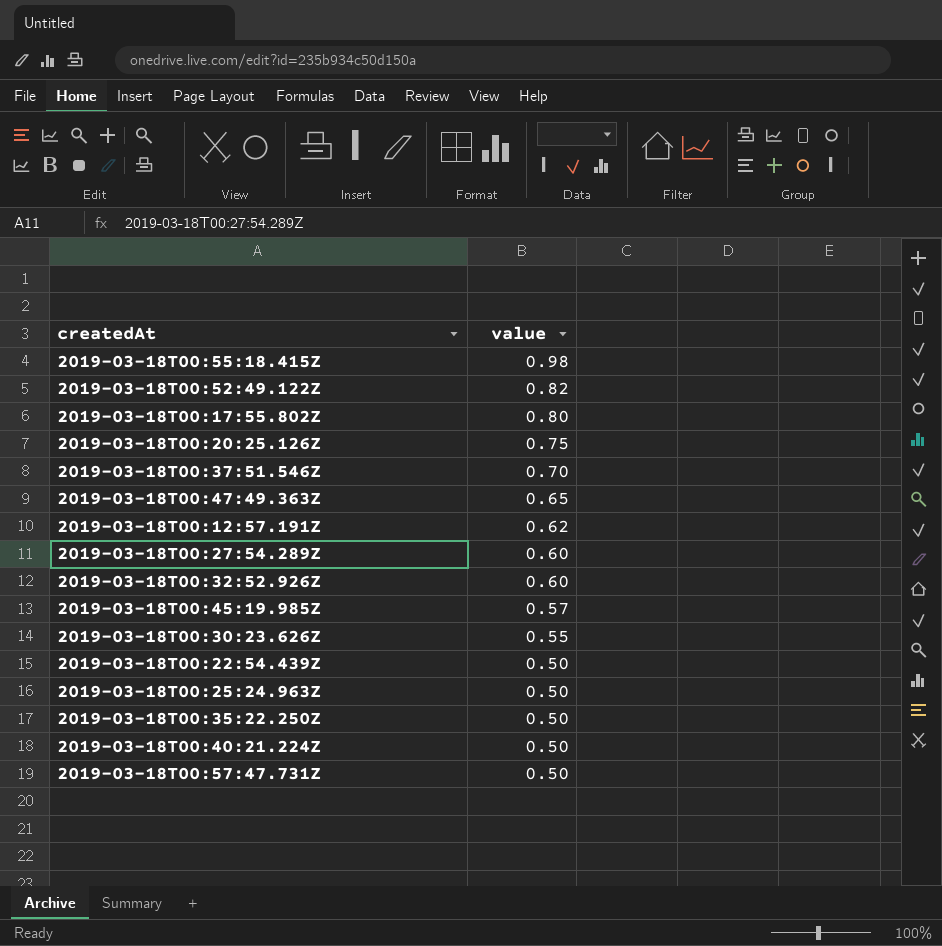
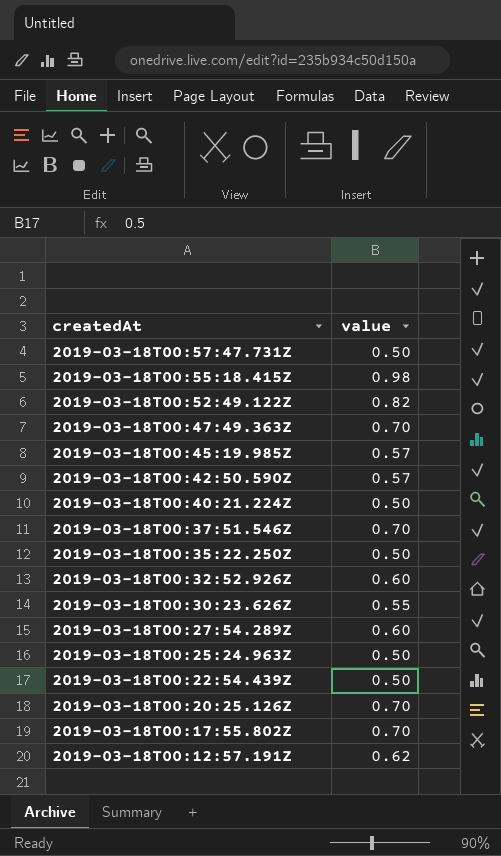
row order: value descending -> createdAt descending
2019-03-18T00:47:49.363Z | value: 0.65 -> 0.70
row 2019-03-18T00:42:50.590Z: none -> 0.57
2019-03-18T00:20:25.126Z | value: 0.75 -> 0.70
2019-03-18T00:17:55.802Z | value: 0.80 -> 0.70

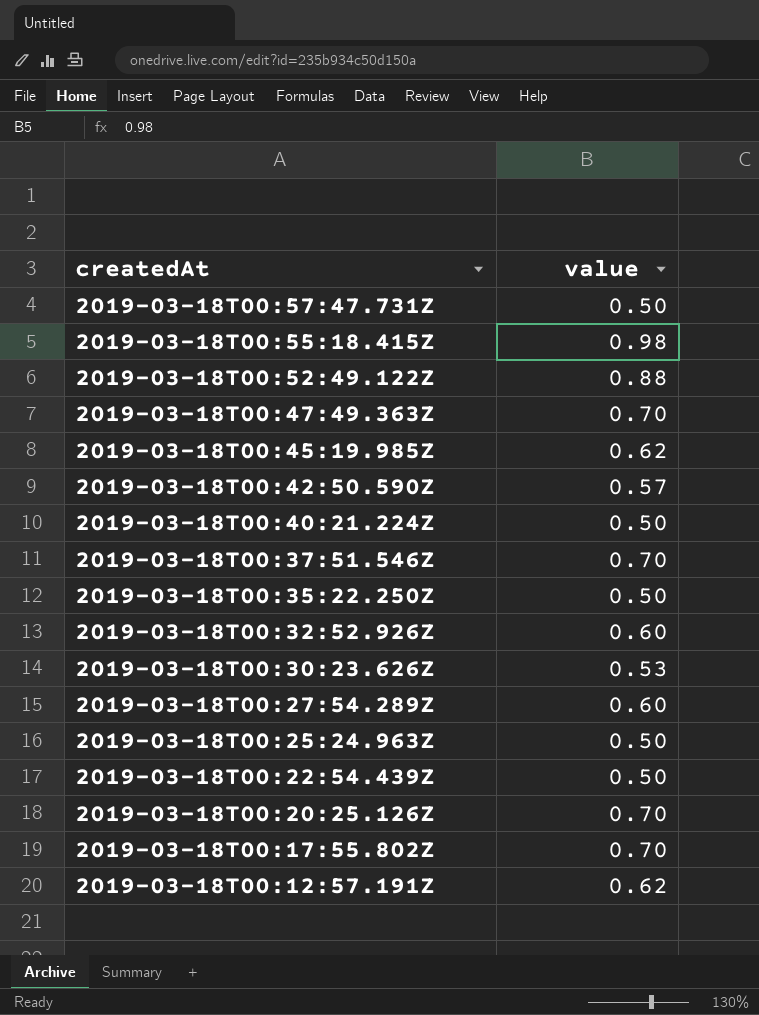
2019-03-18T00:52:49.122Z | value: 0.82 -> 0.88
2019-03-18T00:45:19.985Z | value: 0.57 -> 0.62
2019-03-18T00:30:23.626Z | value: 0.55 -> 0.53

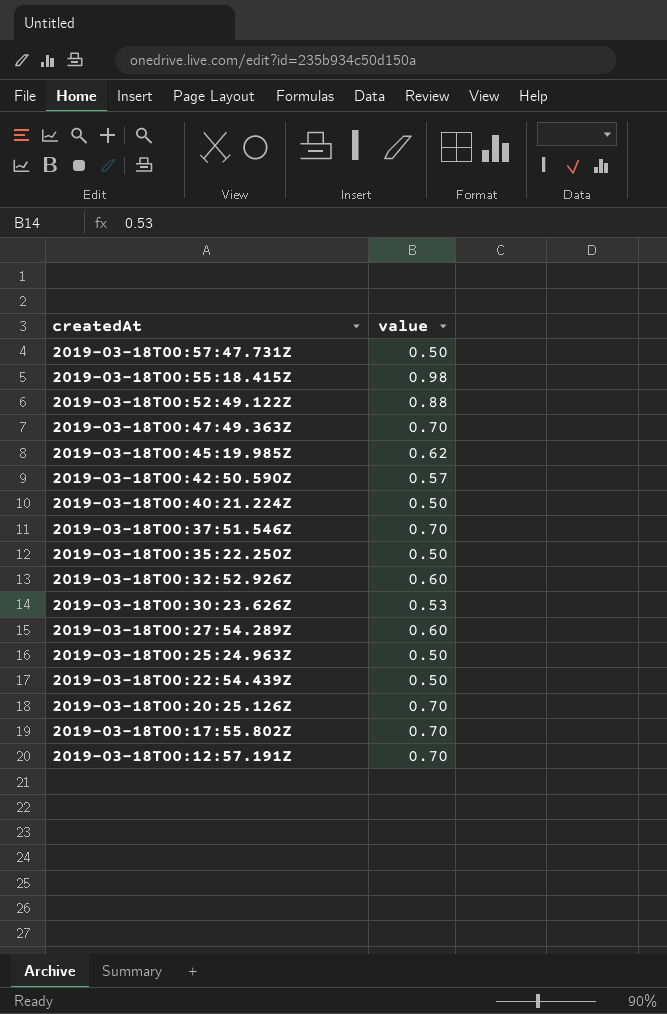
2019-03-18T00:12:57.191Z | value: 0.62 -> 0.70

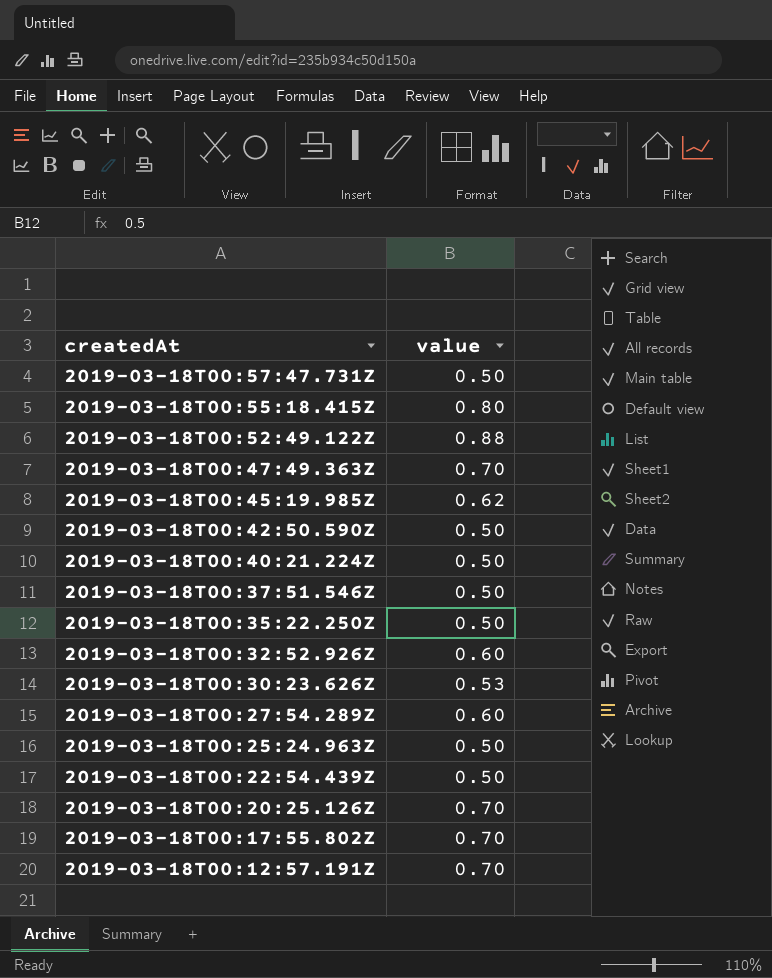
2019-03-18T00:55:18.415Z | value: 0.98 -> 0.80
2019-03-18T00:42:50.590Z | value: 0.57 -> 0.50
2019-03-18T00:37:51.546Z | value: 0.70 -> 0.50

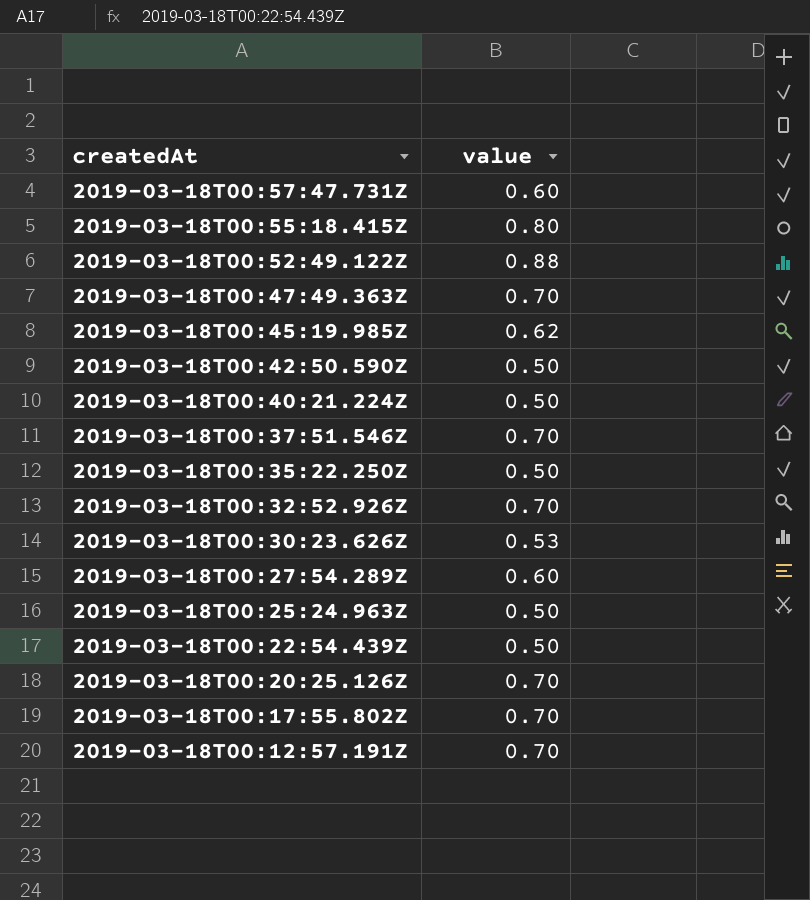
2019-03-18T00:57:47.731Z | value: 0.50 -> 0.60
2019-03-18T00:37:51.546Z | value: 0.50 -> 0.70
2019-03-18T00:32:52.926Z | value: 0.60 -> 0.70

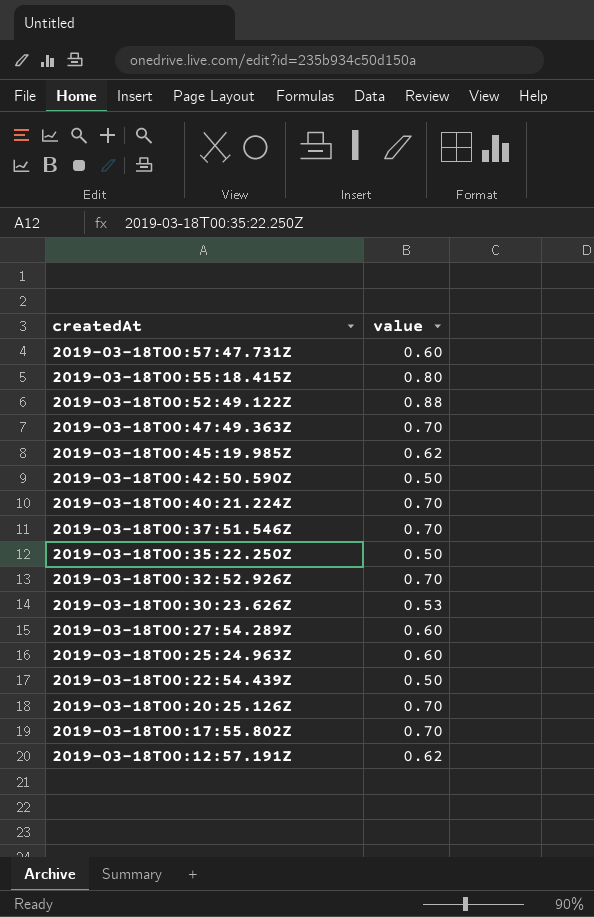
2019-03-18T00:40:21.224Z | value: 0.50 -> 0.70
2019-03-18T00:25:24.963Z | value: 0.50 -> 0.60
2019-03-18T00:12:57.191Z | value: 0.70 -> 0.62

